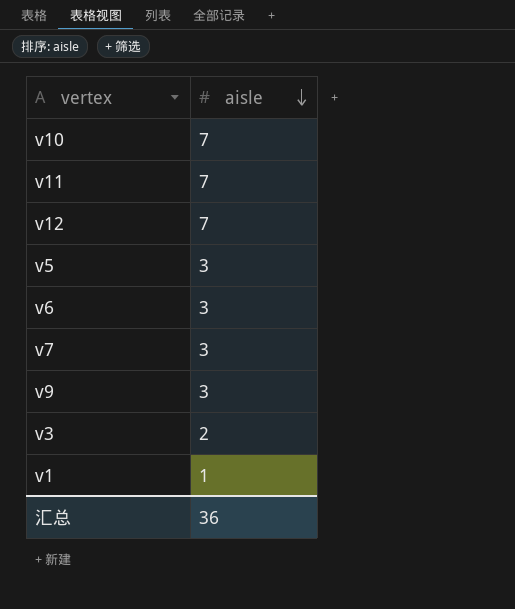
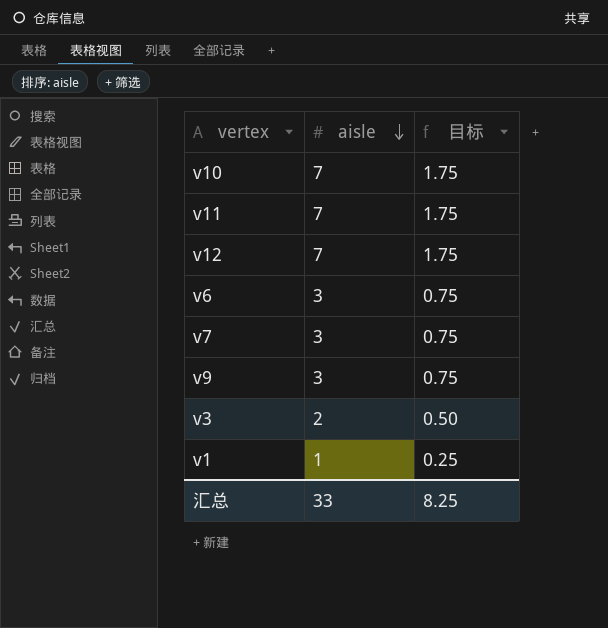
column 目标 | formula: none -> [aisle] * 0.25
row v5: 3 -> none
汇总 | aisle: 36 -> 33

